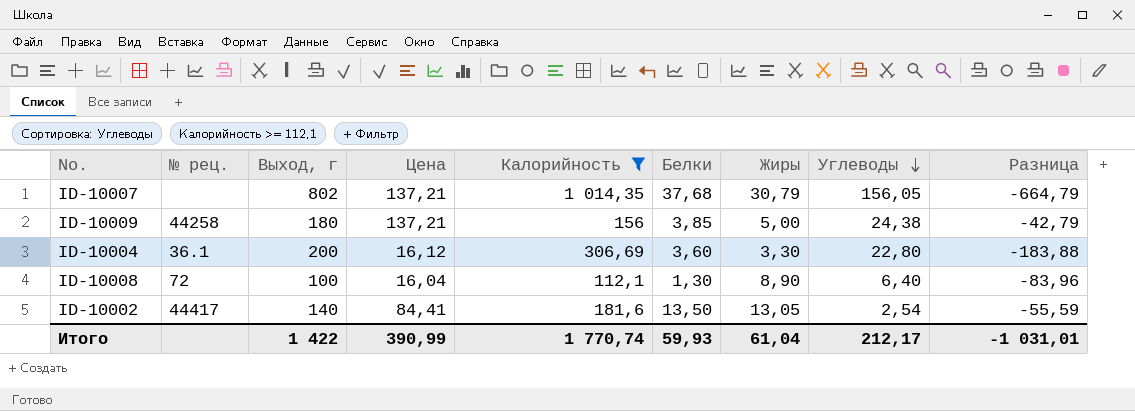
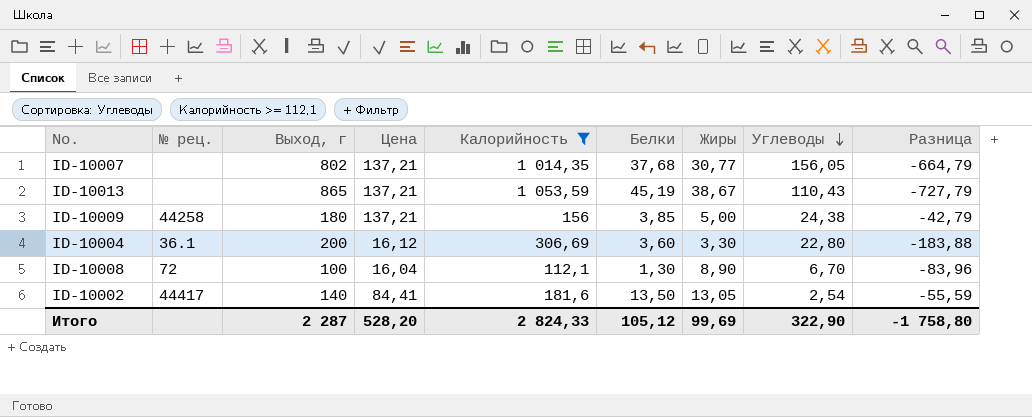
ID-10007 | Жиры: 30,79 -> 30,77
row ID-10013: none -> none | 865 | 137,21 | 1 053,59 | 45,19 | 38,67 | 110,43 | -727,79
ID-10008 | Углеводы: 6,40 -> 6,70
Итого | Выход, г: 1 422 -> 2 287
Итого | Цена: 390,99 -> 528,20
Итого | Калорийность: 1 770,74 -> 2 824,33
Итого | Белки: 59,93 -> 105,12
Итого | Жиры: 61,04 -> 99,69
Итого | Углеводы: 212,17 -> 322,90
Итого | Разница: -1 031,01 -> -1 758,80

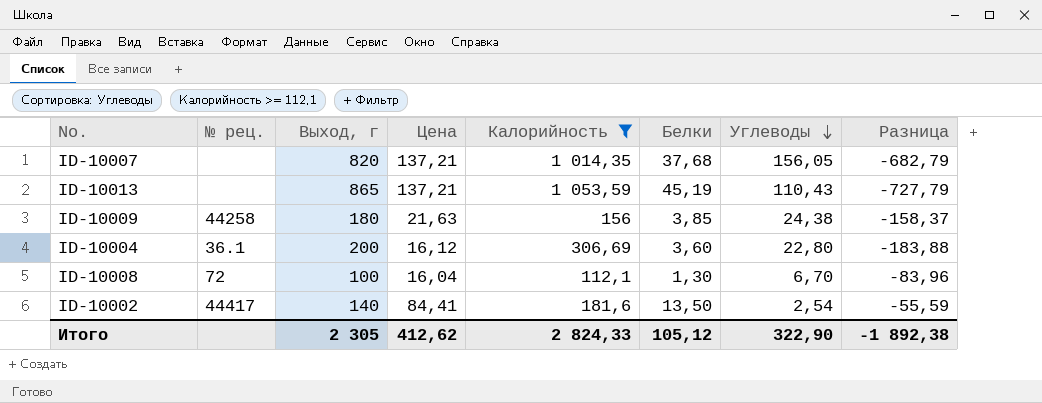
column Жиры | position: 7 -> none
ID-10007 | Выход, г: 802 -> 820
ID-10007 | Разница: -664,79 -> -682,79
ID-10009 | Цена: 137,21 -> 21,63
ID-10009 | Разница: -42,79 -> -158,37
Итого | Выход, г: 2 287 -> 2 305
Итого | Цена: 528,20 -> 412,62
Итого | Разница: -1 758,80 -> -1 892,38

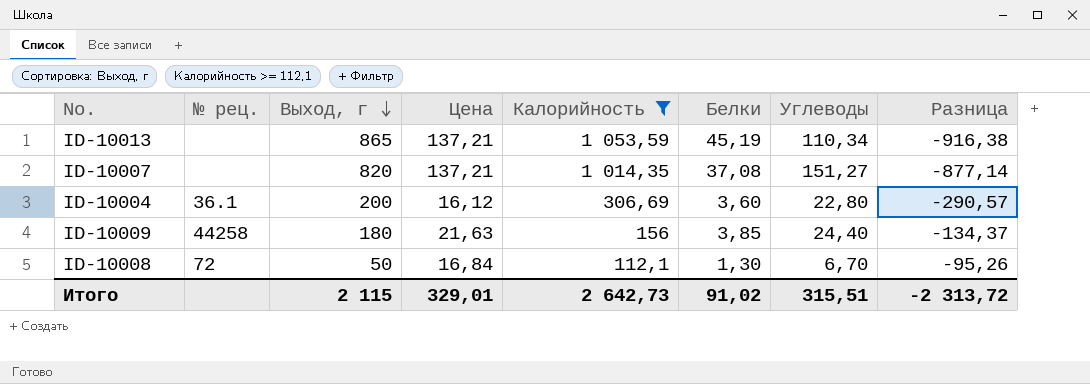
row order: Углеводы descending -> Выход, г descending
column Разница | formula: [Цена] - [Выход, г] -> [Цена] - [Калорийность]
row ID-10002: 44417 | 140 | 84,41 | 181,6 | 13,50 | 2,54 | -55,59 -> none
ID-10013 | Углеводы: 110,43 -> 110,34
ID-10007 | Белки: 37,68 -> 37,08
ID-10007 | Углеводы: 156,05 -> 151,27
ID-10009 | Углеводы: 24,38 -> 24,40
ID-10008 | Выход, г: 100 -> 50
ID-10008 | Цена: 16,04 -> 16,84
Итого | Выход, г: 2 305 -> 2 115
Итого | Цена: 412,62 -> 329,01
Итого | Калорийность: 2 824,33 -> 2 642,73
Итого | Белки: 105,12 -> 91,02
Итого | Углеводы: 322,90 -> 315,51
Итого | Разница: -1 892,38 -> -2 313,72

